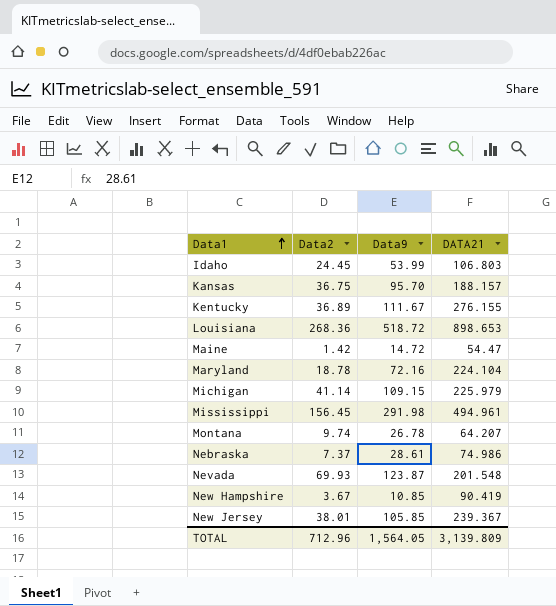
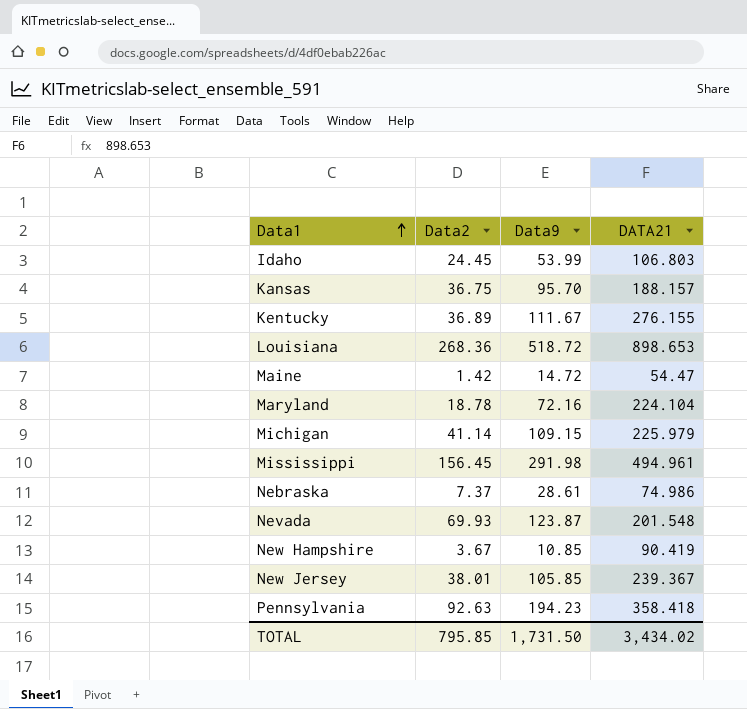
row Montana: 9.74 | 26.78 | 64.207 -> none
row Pennsylvania: none -> 92.63 | 194.23 | 358.418
TOTAL | Data2: 712.96 -> 795.85
TOTAL | Data9: 1,564.05 -> 1,731.50
TOTAL | DATA21: 3,139.809 -> 3,434.02

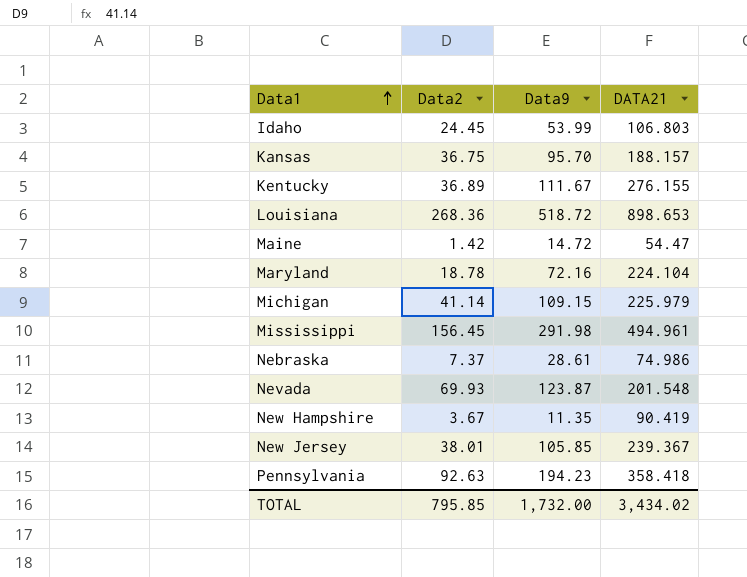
New Hampshire | Data9: 10.85 -> 11.35
TOTAL | Data9: 1,731.50 -> 1,732.00

